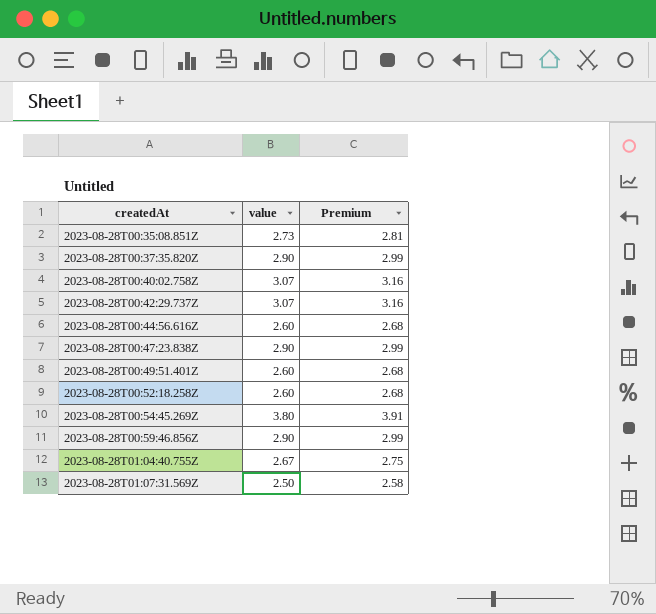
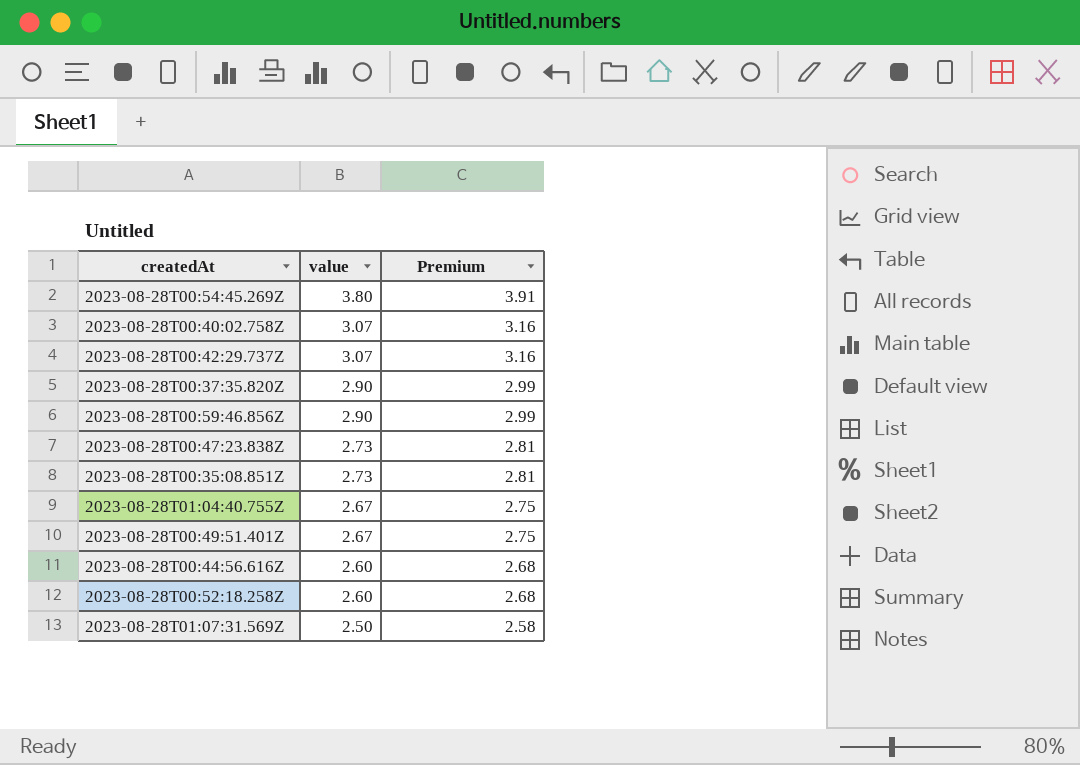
row order: createdAt ascending -> value descending
2023-08-28T00:47:23.838Z | value: 2.90 -> 2.73
2023-08-28T00:47:23.838Z | Premium: 2.99 -> 2.81
2023-08-28T00:49:51.401Z | value: 2.60 -> 2.67
2023-08-28T00:49:51.401Z | Premium: 2.68 -> 2.75

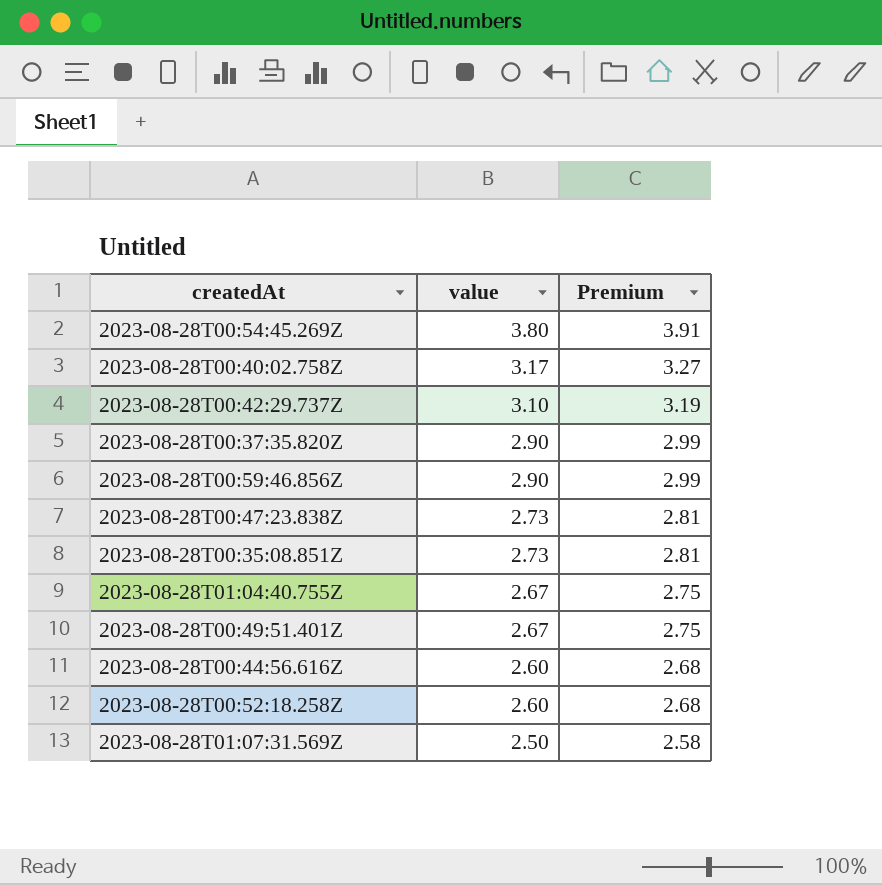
2023-08-28T00:40:02.758Z | value: 3.07 -> 3.17
2023-08-28T00:40:02.758Z | Premium: 3.16 -> 3.27
2023-08-28T00:42:29.737Z | value: 3.07 -> 3.10
2023-08-28T00:42:29.737Z | Premium: 3.16 -> 3.19

